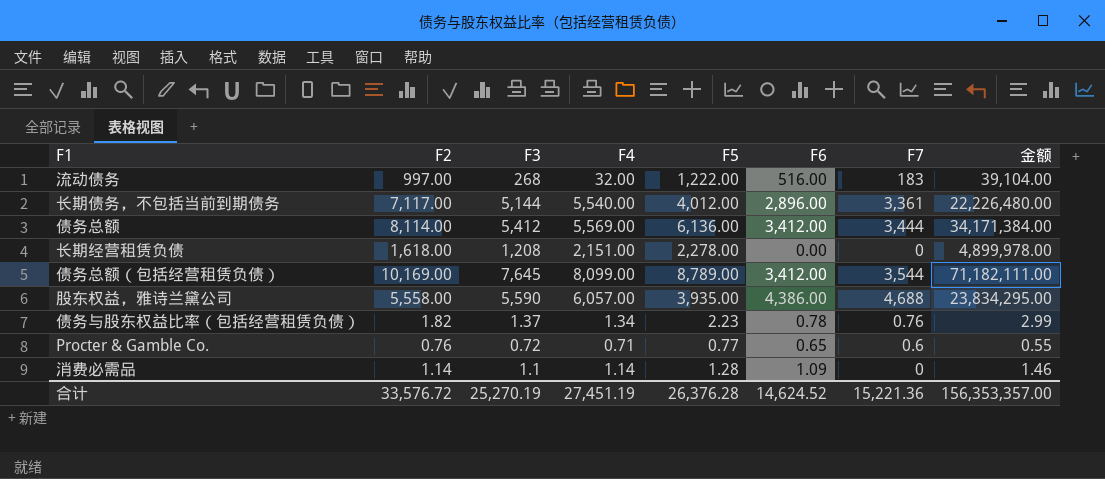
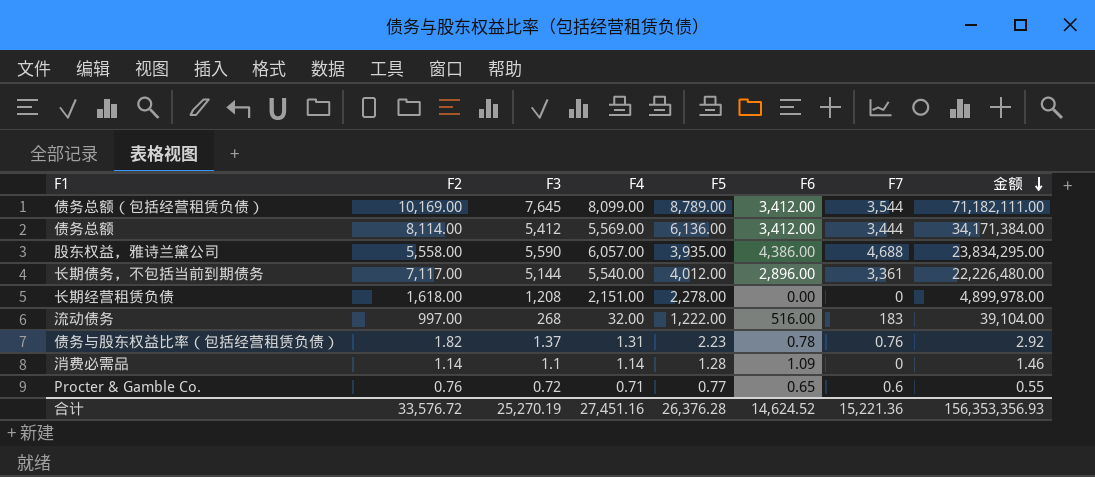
row order: none -> 金额 descending
债务与股东权益比率（包括经营租赁负债） | F4: 1.34 -> 1.31
债务与股东权益比率（包括经营租赁负债） | 金额: 2.99 -> 2.92
合计 | F4: 27,451.19 -> 27,451.16
合计 | 金额: 156,353,357.00 -> 156,353,356.93

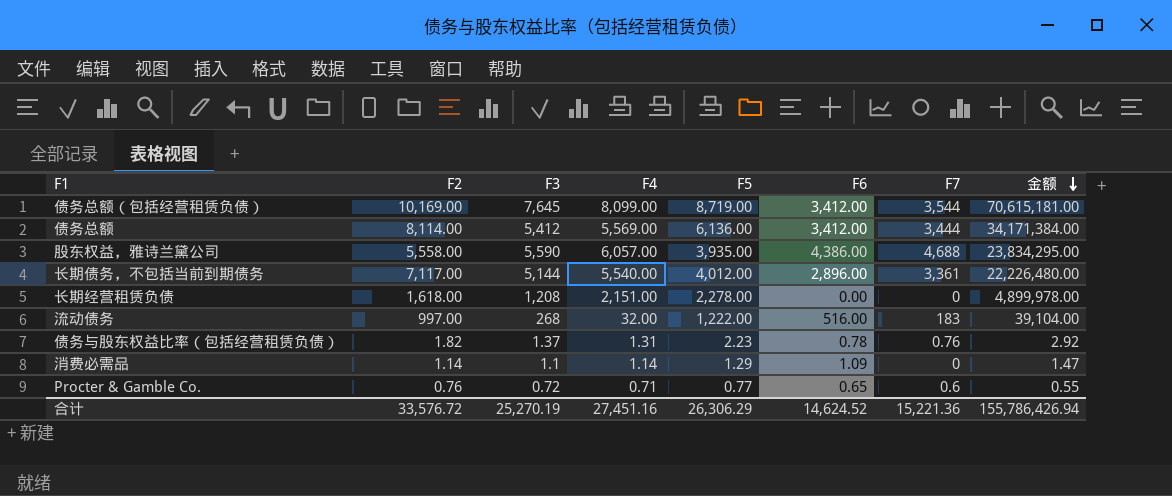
债务总额（包括经营租赁负债） | F5: 8,789.00 -> 8,719.00
债务总额（包括经营租赁负债） | 金额: 71,182,111.00 -> 70,615,181.00
消费必需品 | F5: 1.28 -> 1.29
消费必需品 | 金额: 1.46 -> 1.47
合计 | F5: 26,376.28 -> 26,306.29
合计 | 金额: 156,353,356.93 -> 155,786,426.94

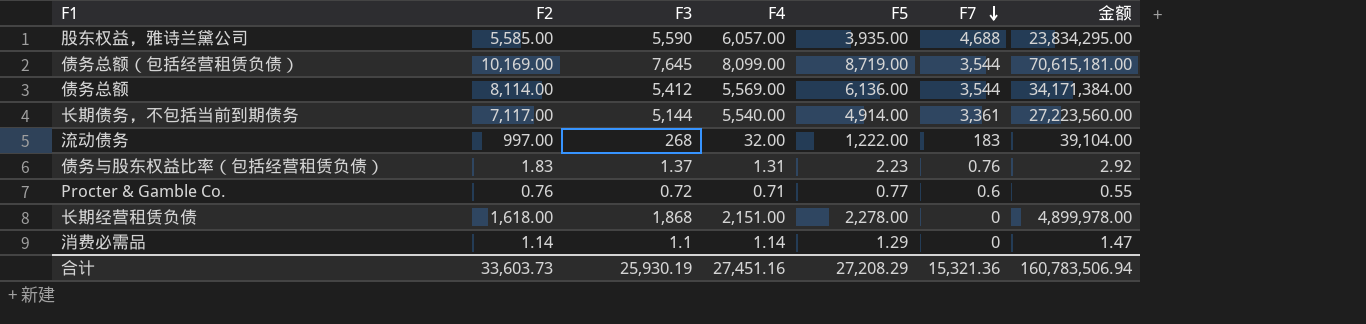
row order: 金额 descending -> F7 descending
column F6 | position: 6 -> none
股东权益，雅诗兰黛公司 | F2: 5,558.00 -> 5,585.00
债务总额 | F7: 3,444 -> 3,544
长期债务，不包括当前到期债务 | F5: 4,012.00 -> 4,914.00
长期债务，不包括当前到期债务 | 金额: 22,226,480.00 -> 27,223,560.00
债务与股东权益比率（包括经营租赁负债） | F2: 1.82 -> 1.83
长期经营租赁负债 | F3: 1,208 -> 1,868
合计 | F2: 33,576.72 -> 33,603.73
合计 | F3: 25,270.19 -> 25,930.19
合计 | F5: 26,306.29 -> 27,208.29
合计 | F7: 15,221.36 -> 15,321.36
合计 | 金额: 155,786,426.94 -> 160,783,506.94

